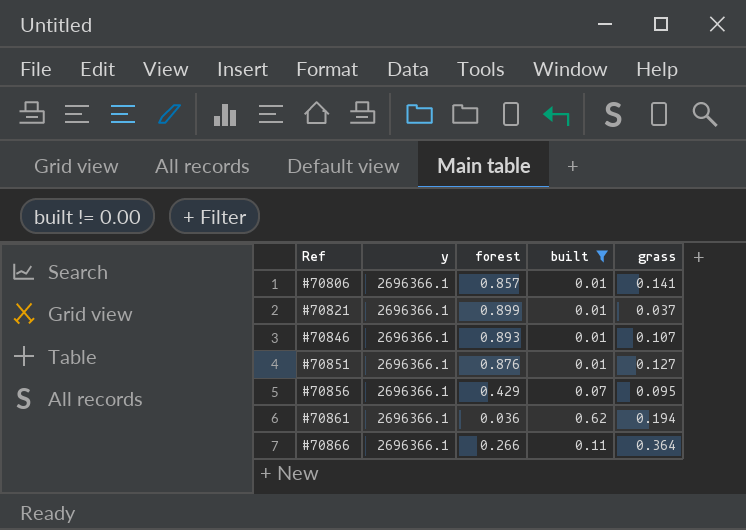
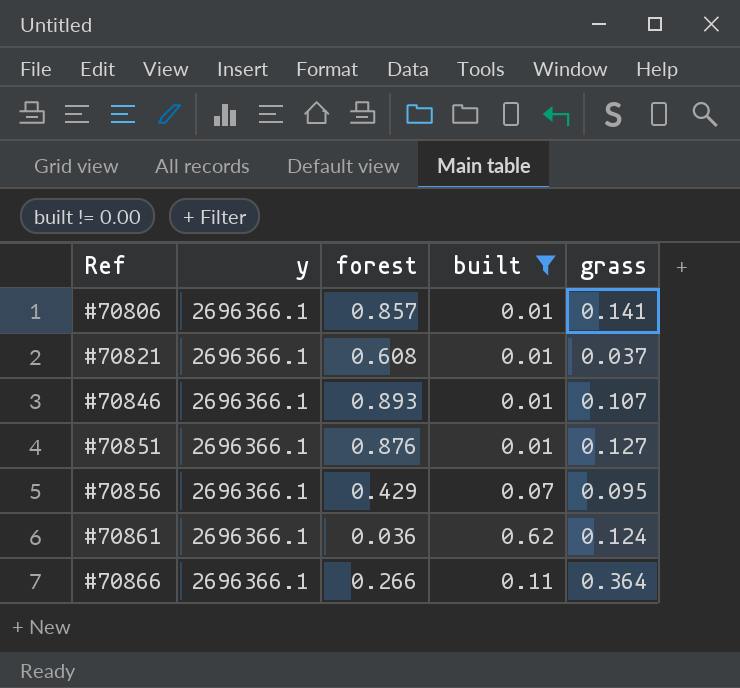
#70821 | forest: 0.899 -> 0.608
#70861 | grass: 0.194 -> 0.124

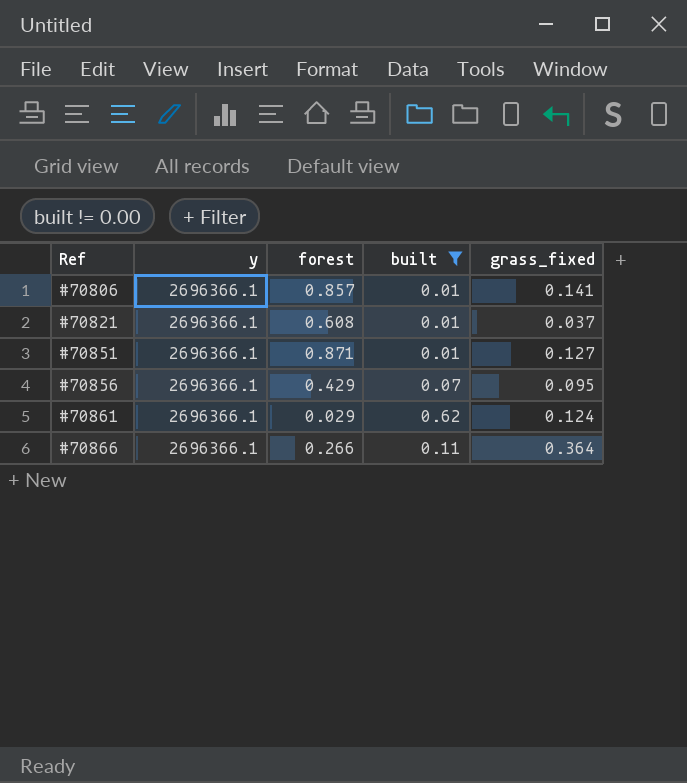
column name: grass -> grass_fixed
row #70846: 2696366.1 | 0.893 | 0.01 | 0.107 -> none
#70851 | forest: 0.876 -> 0.871
#70861 | forest: 0.036 -> 0.029

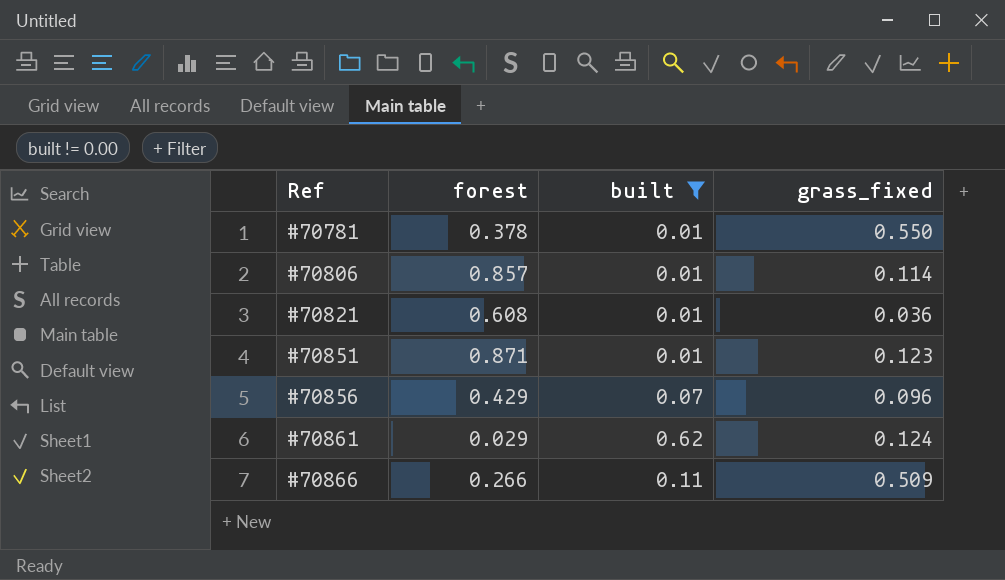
column y | position: 2 -> none
row #70781: none -> 0.378 | 0.01 | 0.550
#70806 | grass_fixed: 0.141 -> 0.114
#70821 | grass_fixed: 0.037 -> 0.036
#70851 | grass_fixed: 0.127 -> 0.123
#70856 | grass_fixed: 0.095 -> 0.096
#70866 | grass_fixed: 0.364 -> 0.509

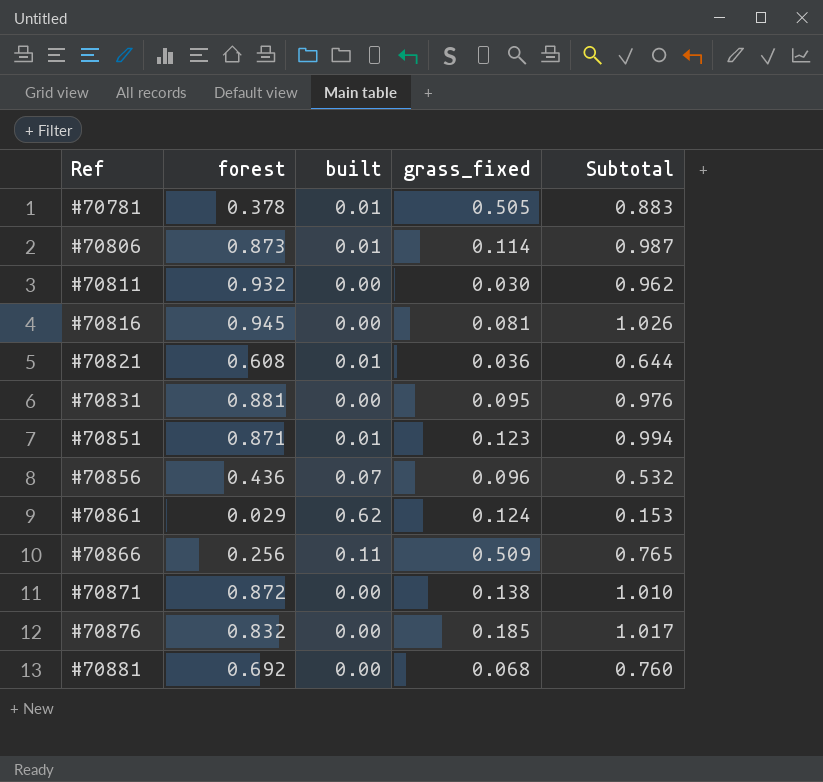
filter: built != 0.00 -> none
column Subtotal | formula: none -> [forest] + [grass_fixed]
#70781 | grass_fixed: 0.550 -> 0.505
#70806 | forest: 0.857 -> 0.873
#70856 | forest: 0.429 -> 0.436
#70866 | forest: 0.266 -> 0.256

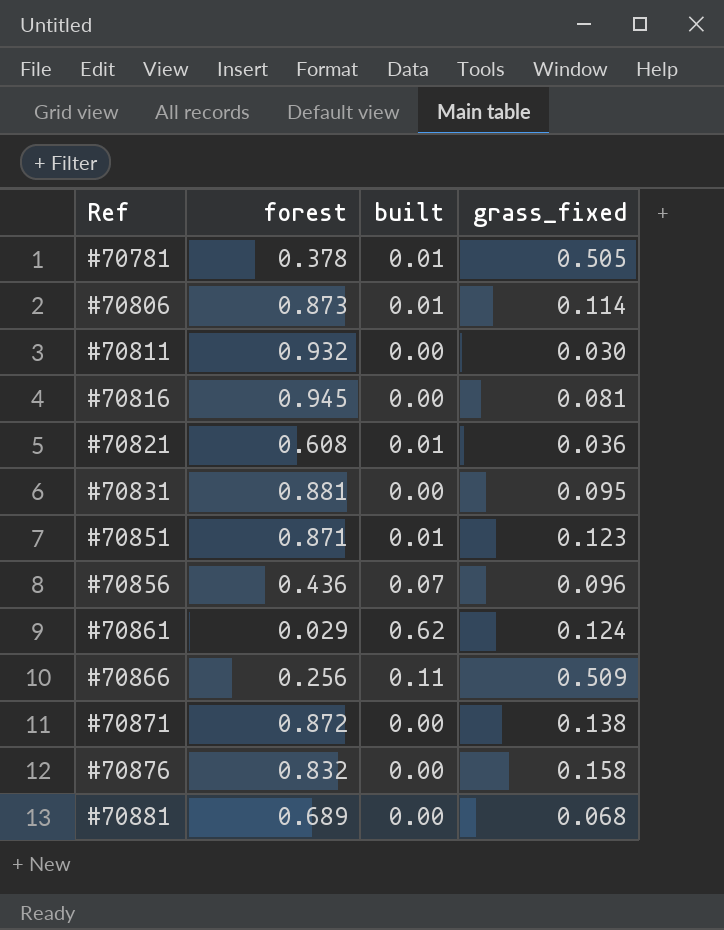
column Subtotal | formula: [forest] + [grass_fixed] -> none
#70876 | grass_fixed: 0.185 -> 0.158
#70881 | forest: 0.692 -> 0.689

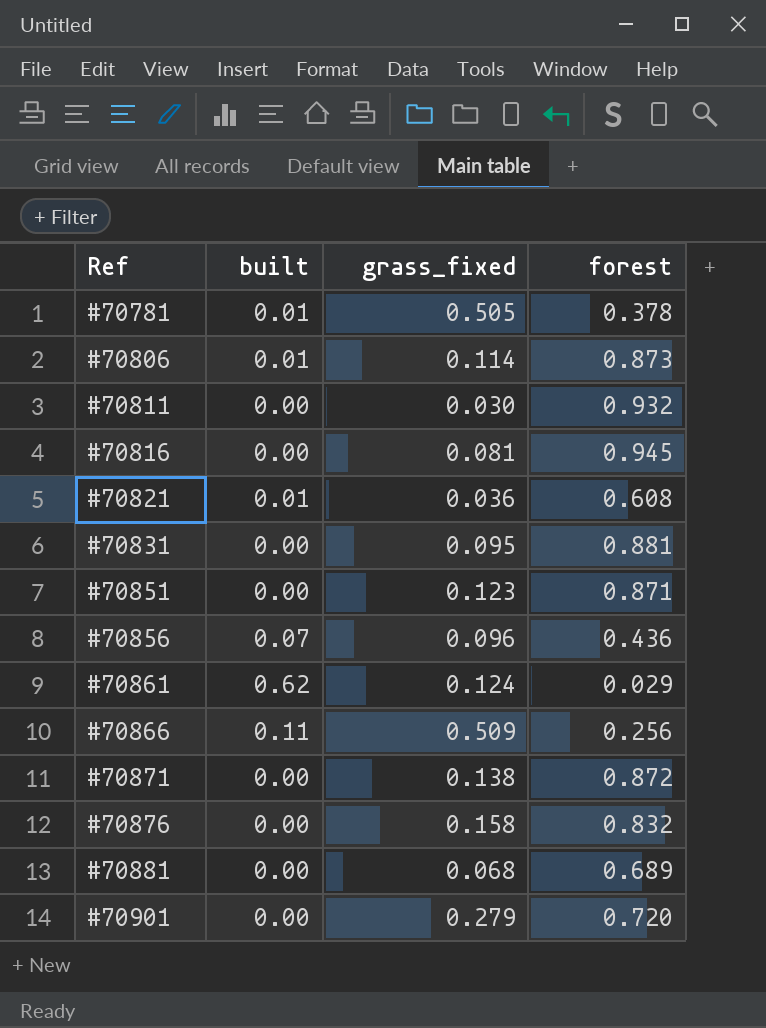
column forest | position: 2 -> 4
#70851 | built: 0.01 -> 0.00
row #70901: none -> 0.00 | 0.279 | 0.720

